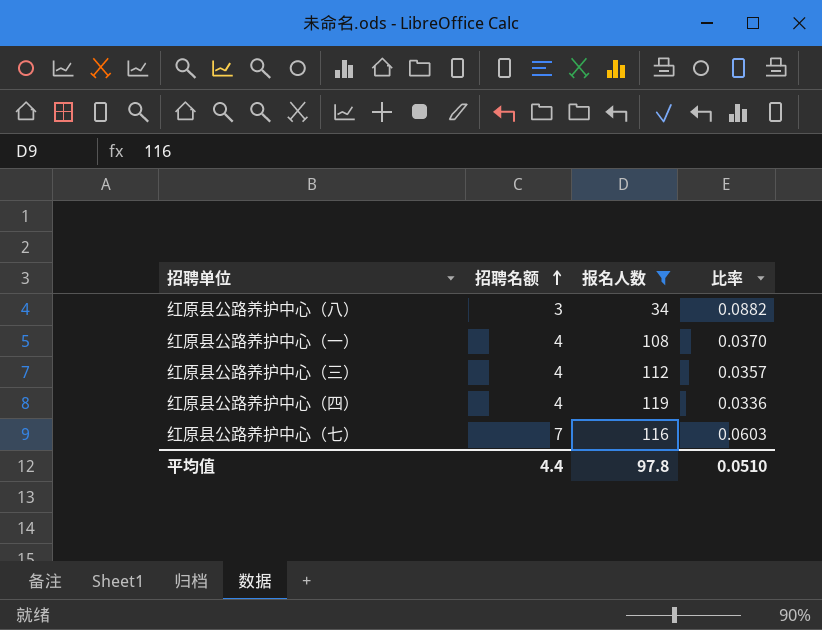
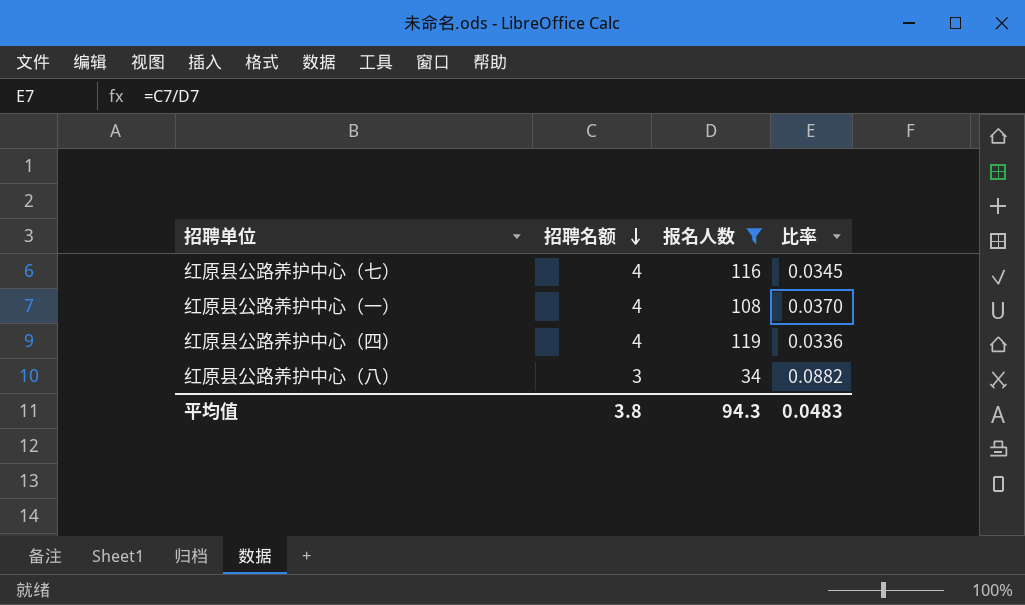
row order: 招聘名额 ascending -> 招聘名额 descending
row 红原县公路养护中心（三）: 4 | 112 | 0.0357 -> none
红原县公路养护中心（七） | 招聘名额: 7 -> 4
红原县公路养护中心（七） | 比率: 0.0603 -> 0.0345
平均值 | 招聘名额: 4.4 -> 3.8
平均值 | 报名人数: 97.8 -> 94.3
平均值 | 比率: 0.0510 -> 0.0483

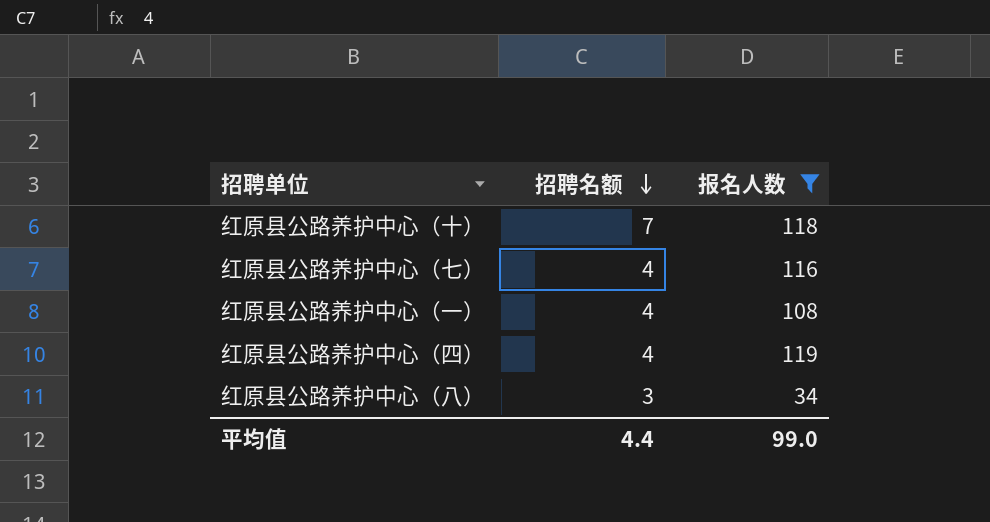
column 比率 | formula: [招聘名额] / [报名人数] -> none
row 红原县公路养护中心（十）: none -> 7 | 118
平均值 | 招聘名额: 3.8 -> 4.4
平均值 | 报名人数: 94.3 -> 99.0

